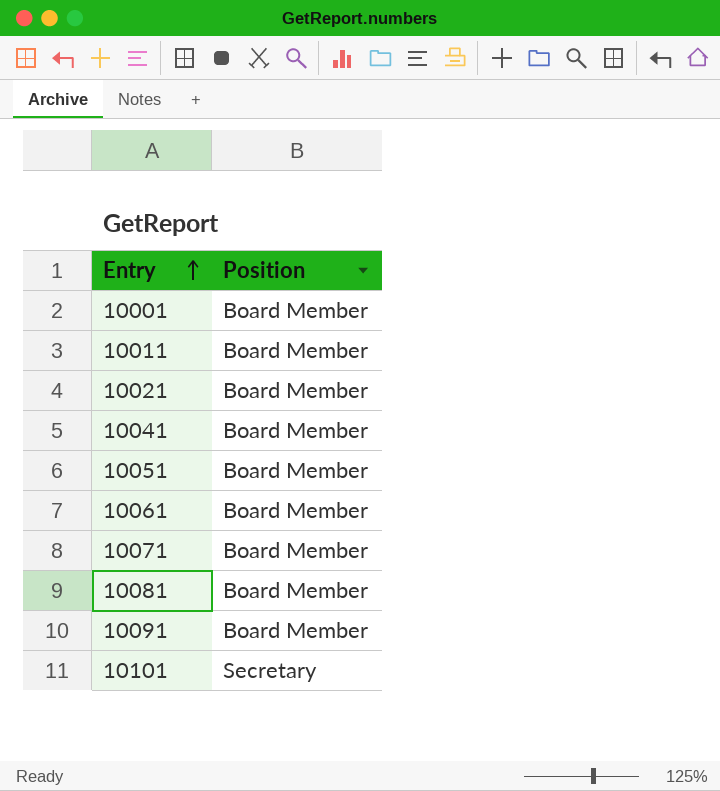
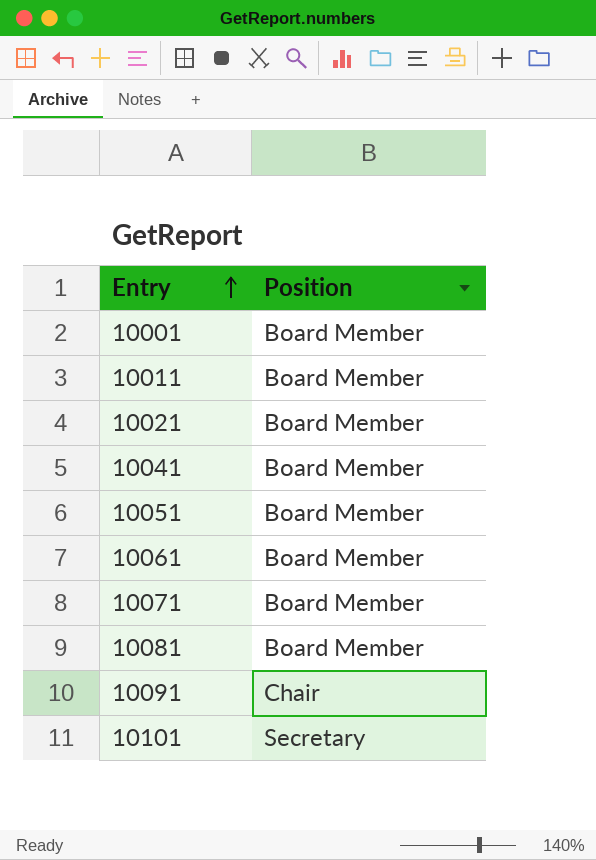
10091 | Position: Board Member -> Chair

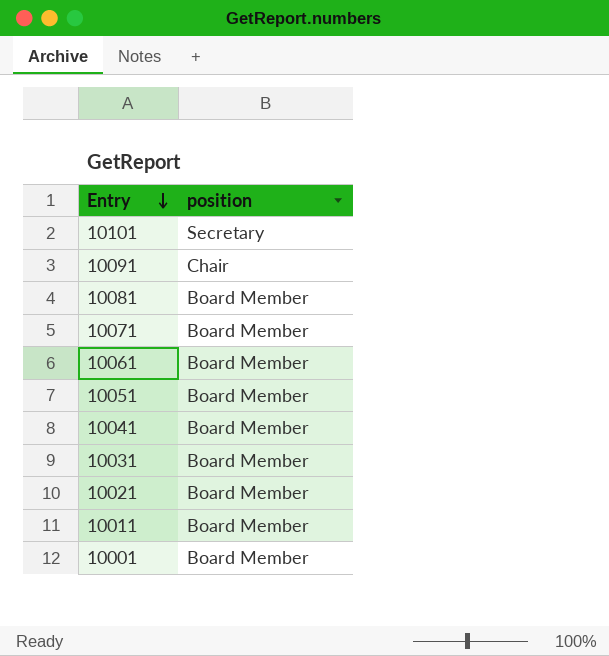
row order: Entry ascending -> Entry descending
column name: Position -> position
row 10031: none -> Board Member

